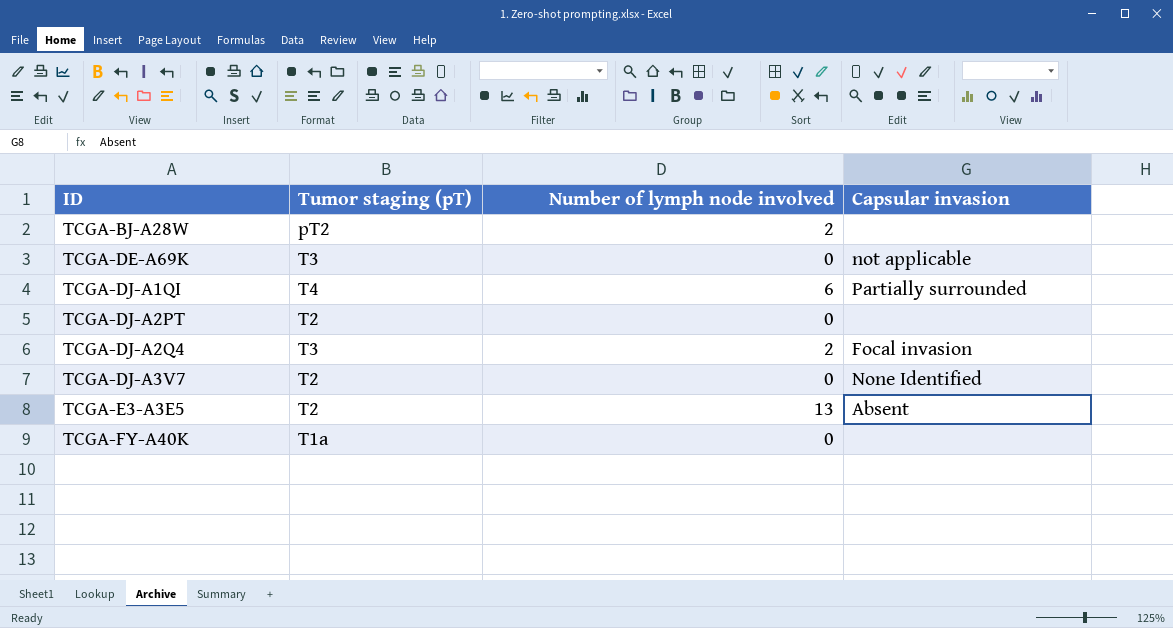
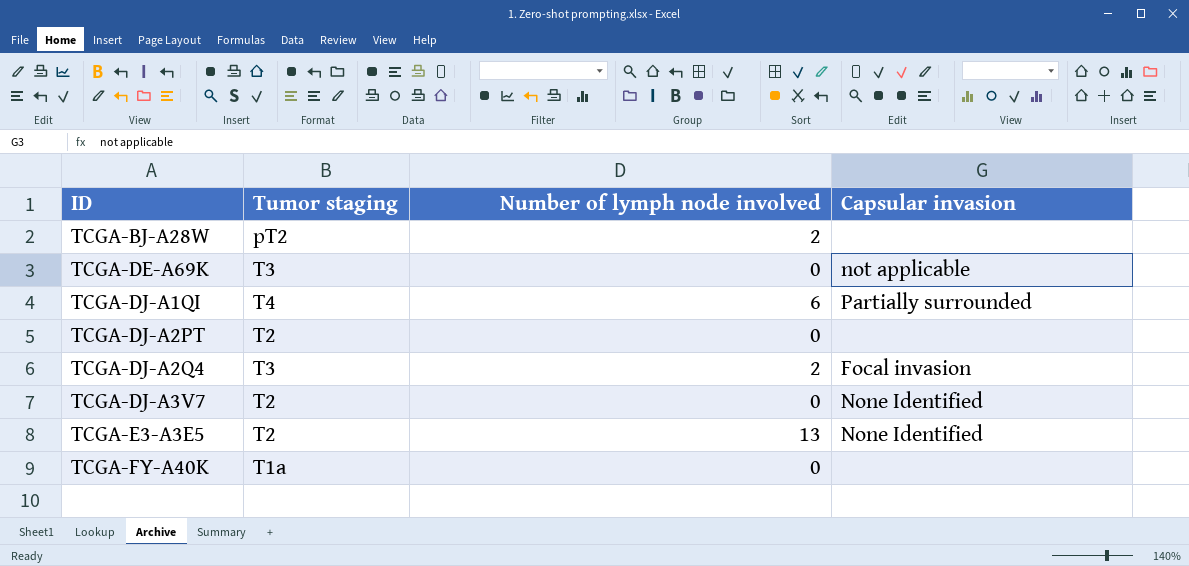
column name: Tumor staging (pT) -> Tumor staging
TCGA-E3-A3E5 | Capsular invasion: Absent -> None Identified

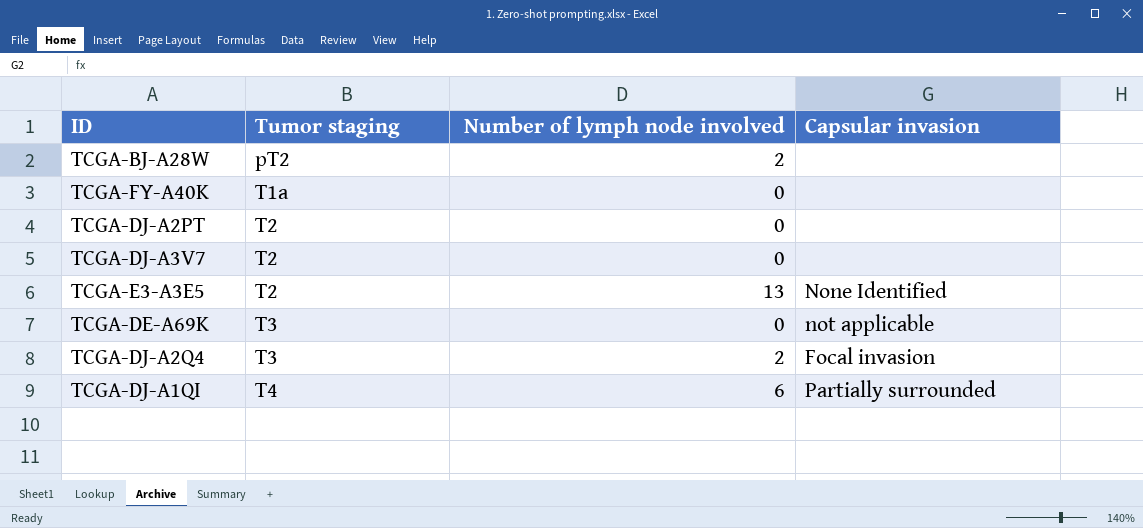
row order: ID ascending -> Tumor staging ascending
TCGA-DJ-A3V7 | Capsular invasion: None Identified -> none

